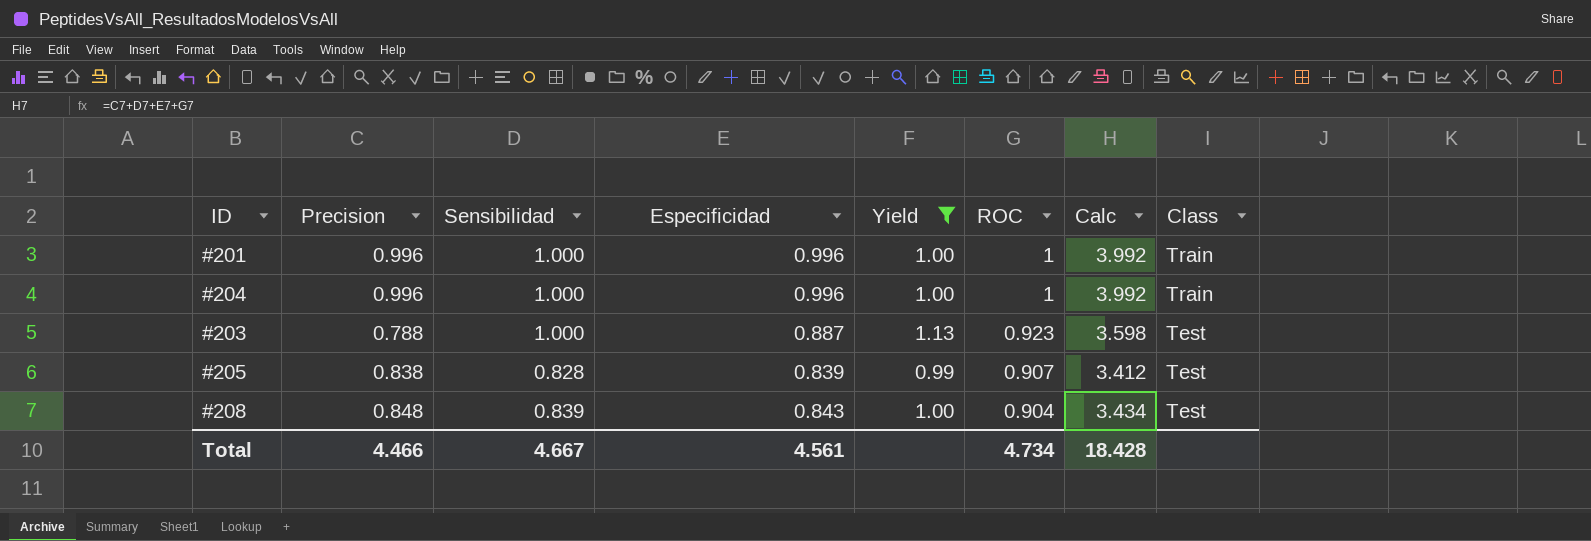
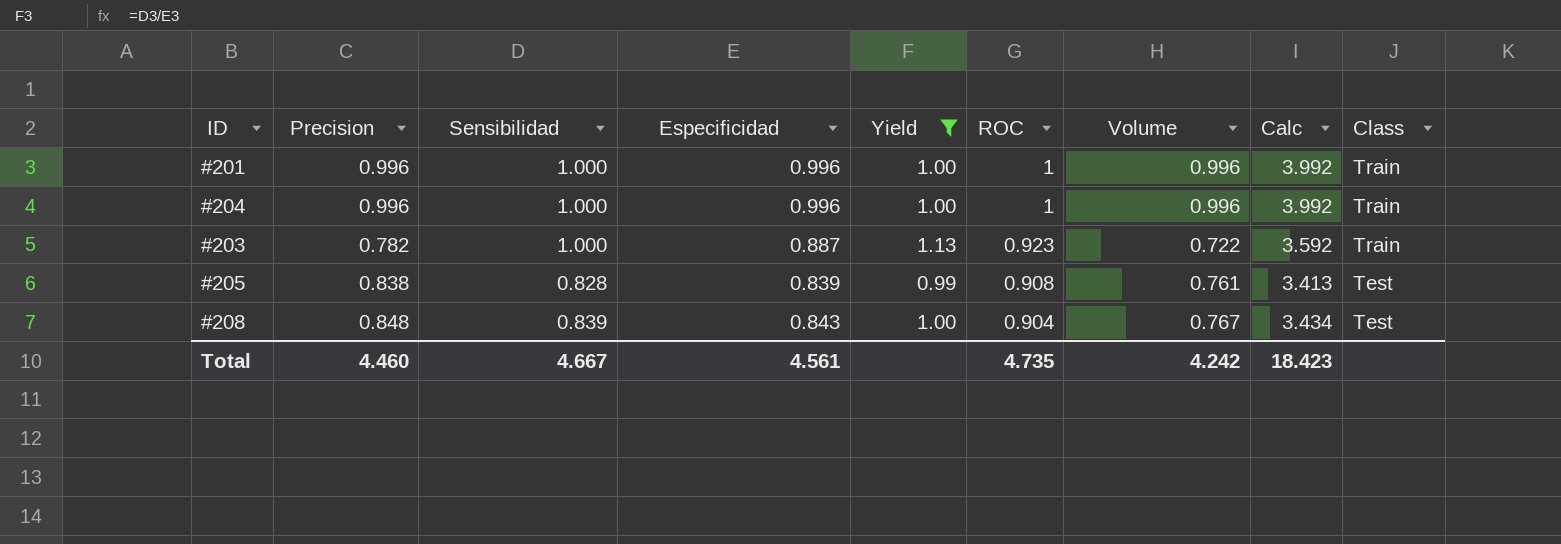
column Volume | formula: none -> [Precision] * [ROC]
#203 | Precision: 0.788 -> 0.782
#203 | Calc: 3.598 -> 3.592
#203 | Class: Test -> Train
#205 | ROC: 0.907 -> 0.908
#205 | Calc: 3.412 -> 3.413
Total | Precision: 4.466 -> 4.460
Total | ROC: 4.734 -> 4.735
Total | Calc: 18.428 -> 18.423

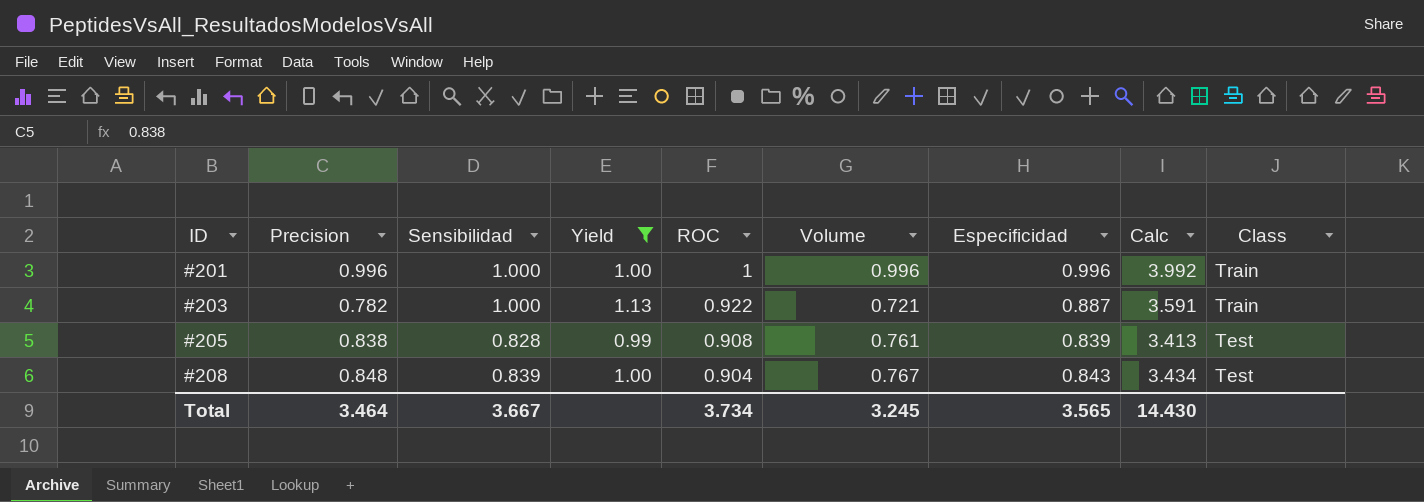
column Especificidad | position: 4 -> 7
row #204: 0.996 | 1.000 | 0.996 | 1.00 | 1 | 0.996 | 3.992 | Train -> none
#203 | ROC: 0.923 -> 0.922
#203 | Volume: 0.722 -> 0.721
#203 | Calc: 3.592 -> 3.591
Total | Precision: 4.460 -> 3.464
Total | Sensibilidad: 4.667 -> 3.667
Total | ROC: 4.735 -> 3.734
Total | Volume: 4.242 -> 3.245
Total | Especificidad: 4.561 -> 3.565
Total | Calc: 18.423 -> 14.430

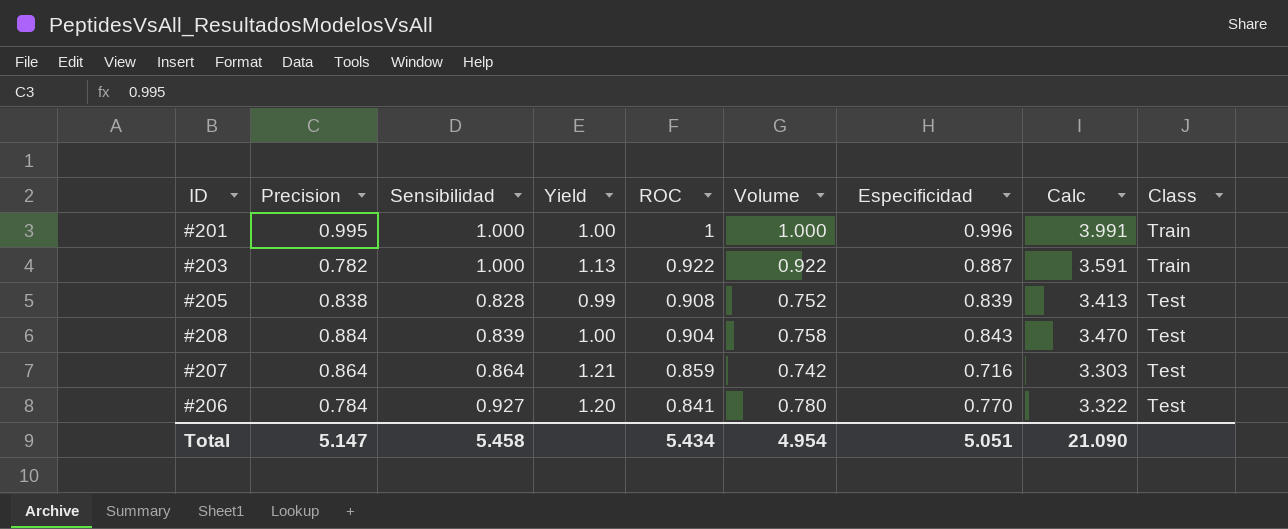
filter: Yield <= 1.13 -> none
column Volume | formula: [Precision] * [ROC] -> [Sensibilidad] * [ROC]
#201 | Precision: 0.996 -> 0.995
#201 | Calc: 3.992 -> 3.991
#208 | Precision: 0.848 -> 0.884
#208 | Calc: 3.434 -> 3.470
Total | Precision: 3.464 -> 5.147
Total | Sensibilidad: 3.667 -> 5.458
Total | ROC: 3.734 -> 5.434
Total | Volume: 3.245 -> 4.954
Total | Especificidad: 3.565 -> 5.051
Total | Calc: 14.430 -> 21.090

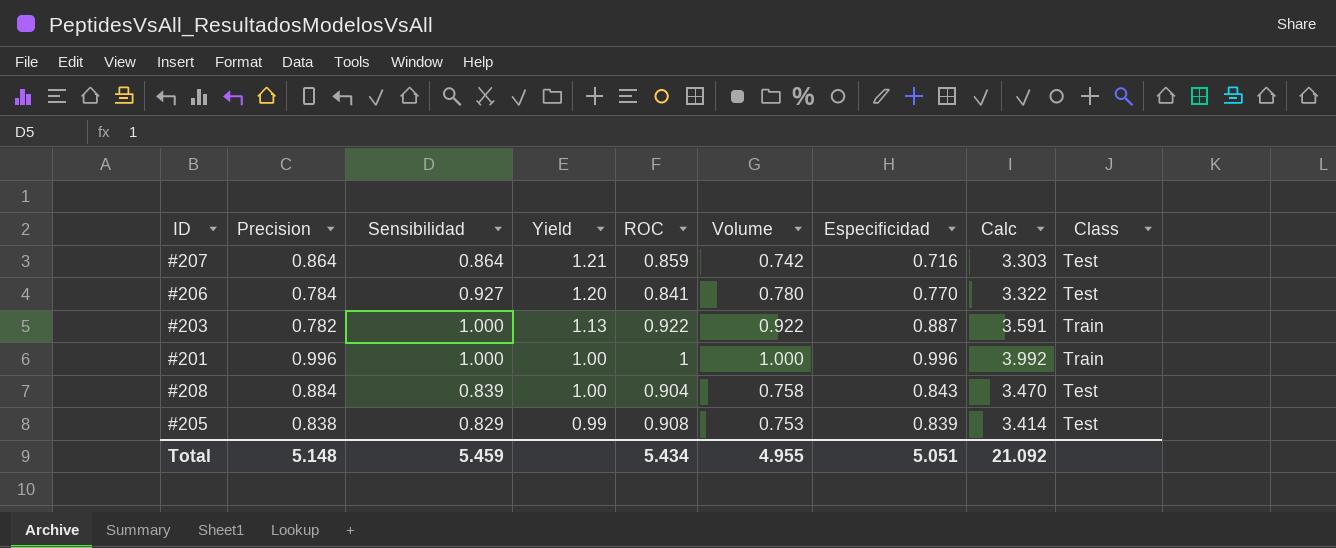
row order: ROC descending -> Yield descending
#201 | Precision: 0.995 -> 0.996
#201 | Calc: 3.991 -> 3.992
#205 | Sensibilidad: 0.828 -> 0.829
#205 | Volume: 0.752 -> 0.753
#205 | Calc: 3.413 -> 3.414
Total | Precision: 5.147 -> 5.148
Total | Sensibilidad: 5.458 -> 5.459
Total | Volume: 4.954 -> 4.955
Total | Calc: 21.090 -> 21.092

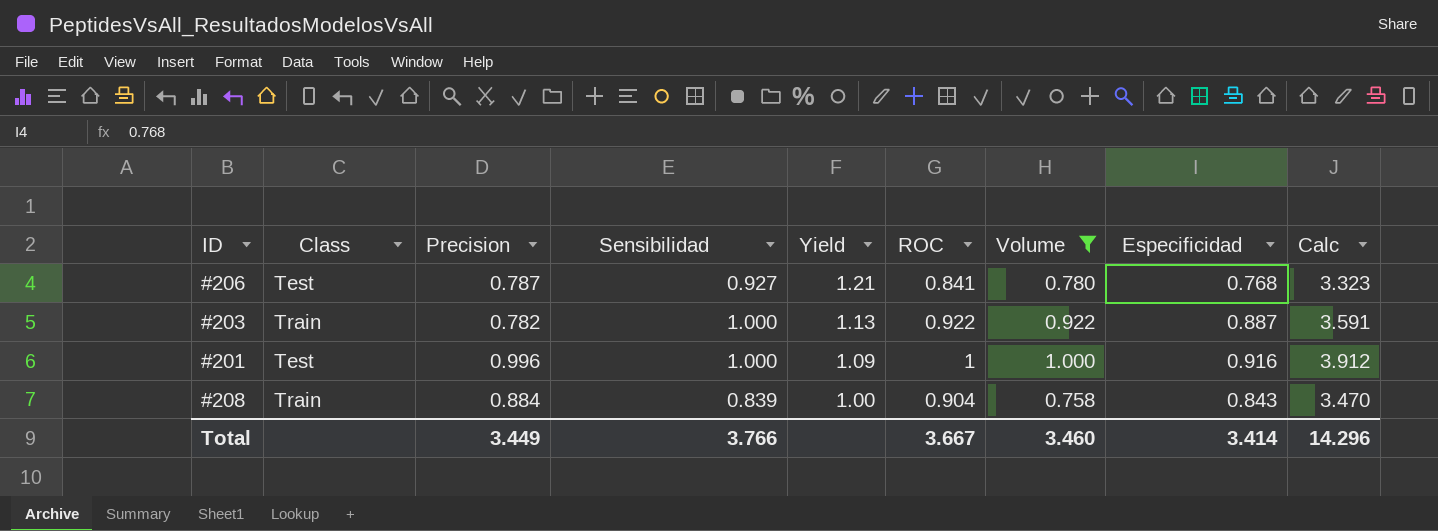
filter: none -> Volume >= 0.758
column Class | position: 9 -> 2
#206 | Precision: 0.784 -> 0.787
#206 | Yield: 1.20 -> 1.21
#206 | Especificidad: 0.770 -> 0.768
#206 | Calc: 3.322 -> 3.323
#201 | Class: Train -> Test
#201 | Yield: 1.00 -> 1.09
#201 | Especificidad: 0.996 -> 0.916
#201 | Calc: 3.992 -> 3.912
#208 | Class: Test -> Train
Total | Precision: 5.148 -> 3.449
Total | Sensibilidad: 5.459 -> 3.766
Total | ROC: 5.434 -> 3.667
Total | Volume: 4.955 -> 3.460
Total | Especificidad: 5.051 -> 3.414
Total | Calc: 21.092 -> 14.296

